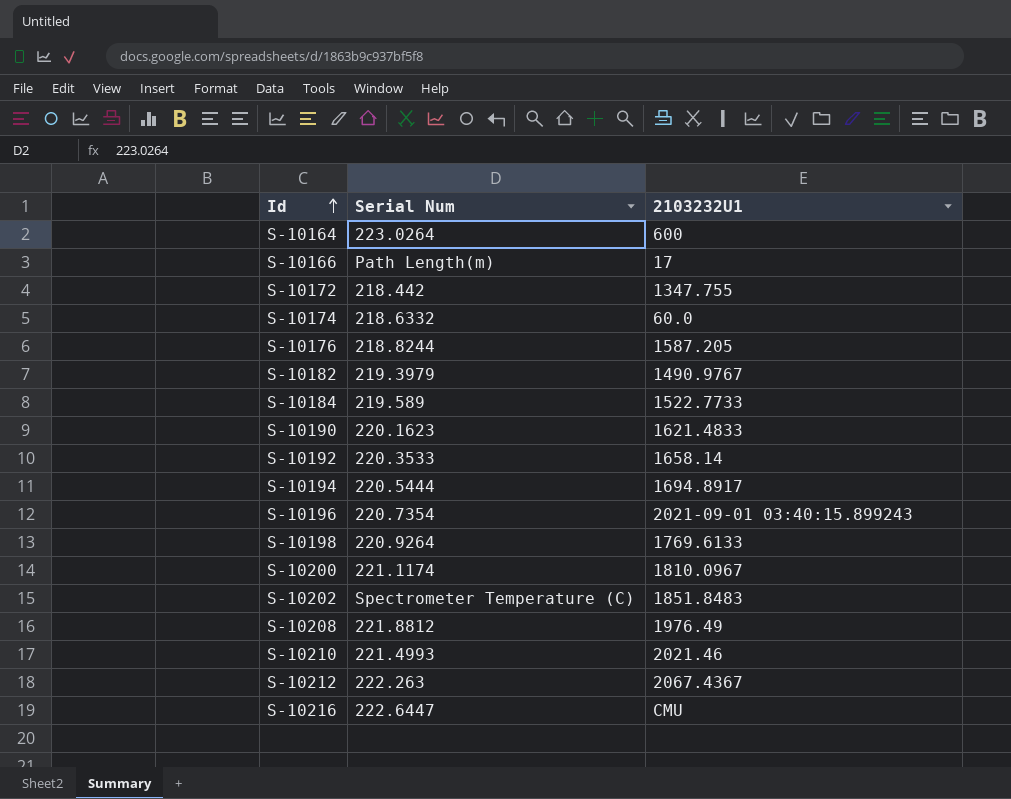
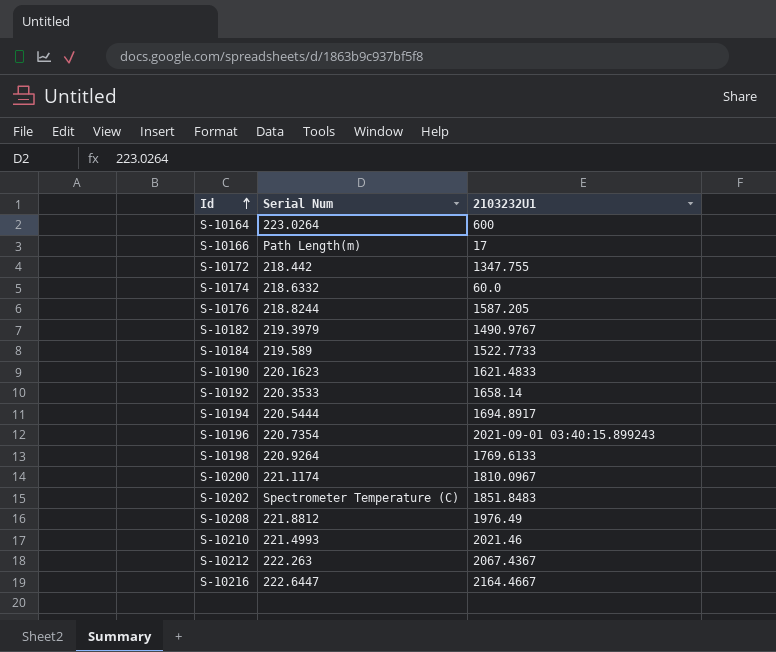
S-10216 | 2103232U1: CMU -> 2164.4667

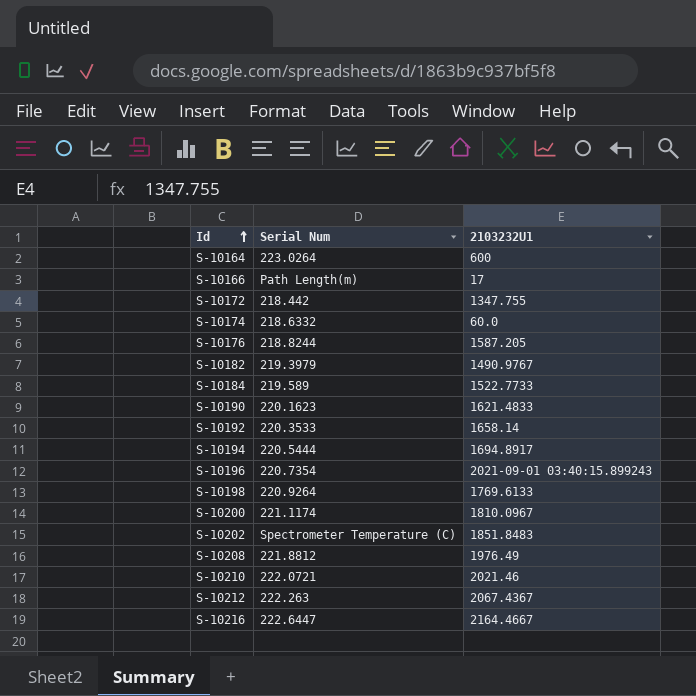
S-10210 | Serial Num: 221.4993 -> 222.0721

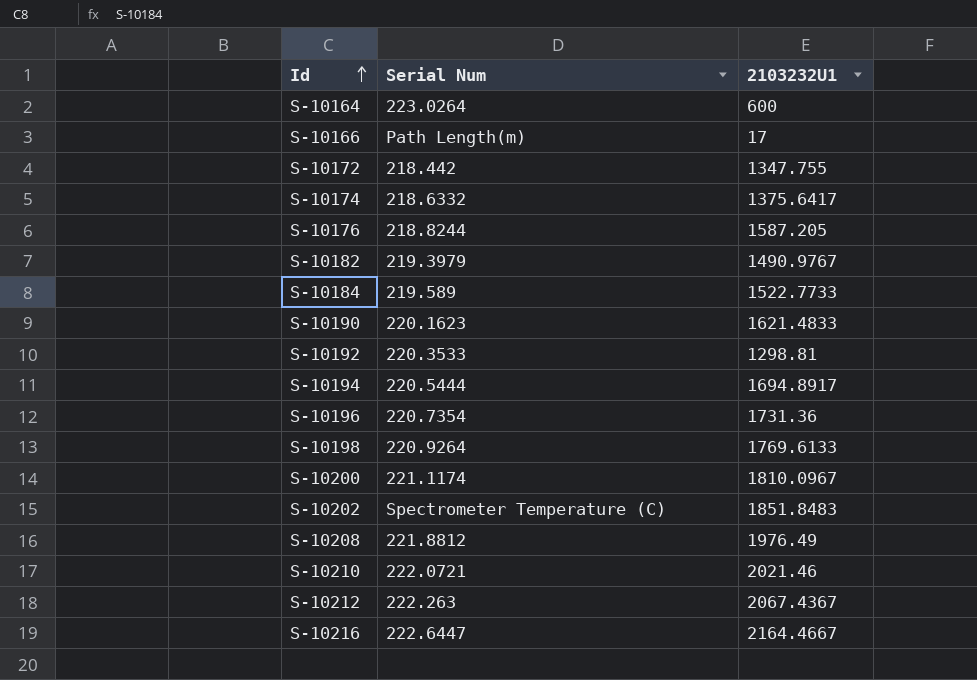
S-10174 | 2103232U1: 60.0 -> 1375.6417
S-10192 | 2103232U1: 1658.14 -> 1298.81
S-10196 | 2103232U1: 2021-09-01 03:40:15.899243 -> 1731.36

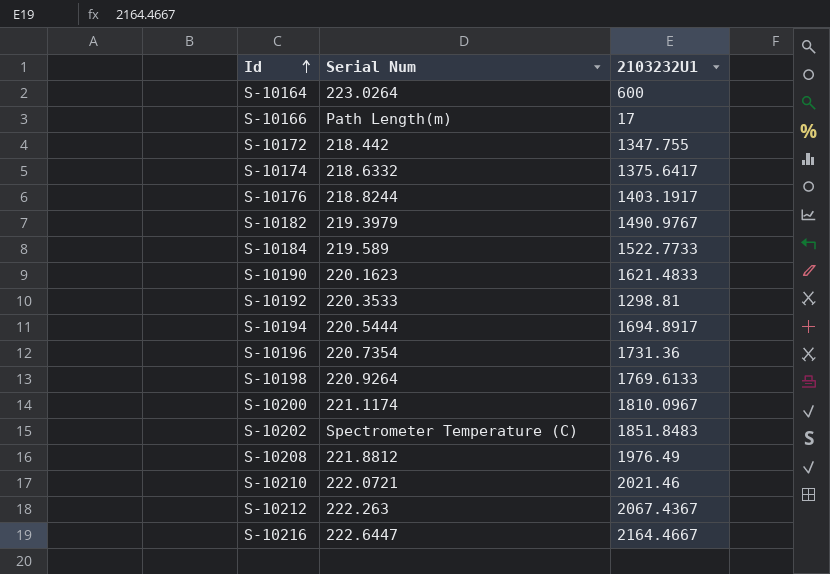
S-10176 | 2103232U1: 1587.205 -> 1403.1917

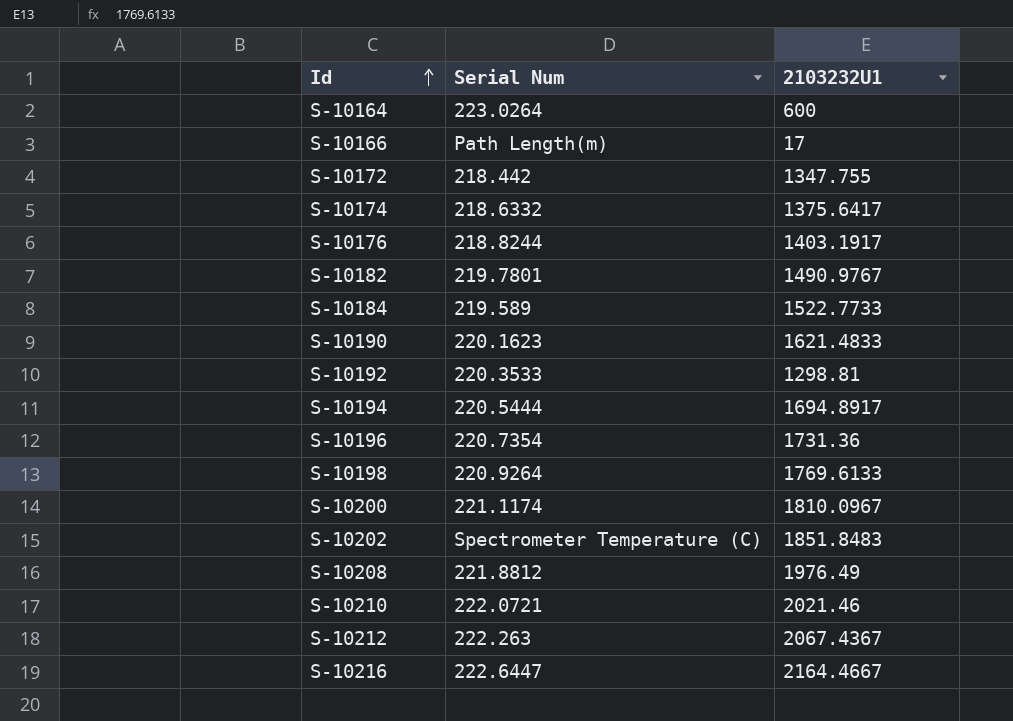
S-10182 | Serial Num: 219.3979 -> 219.7801

